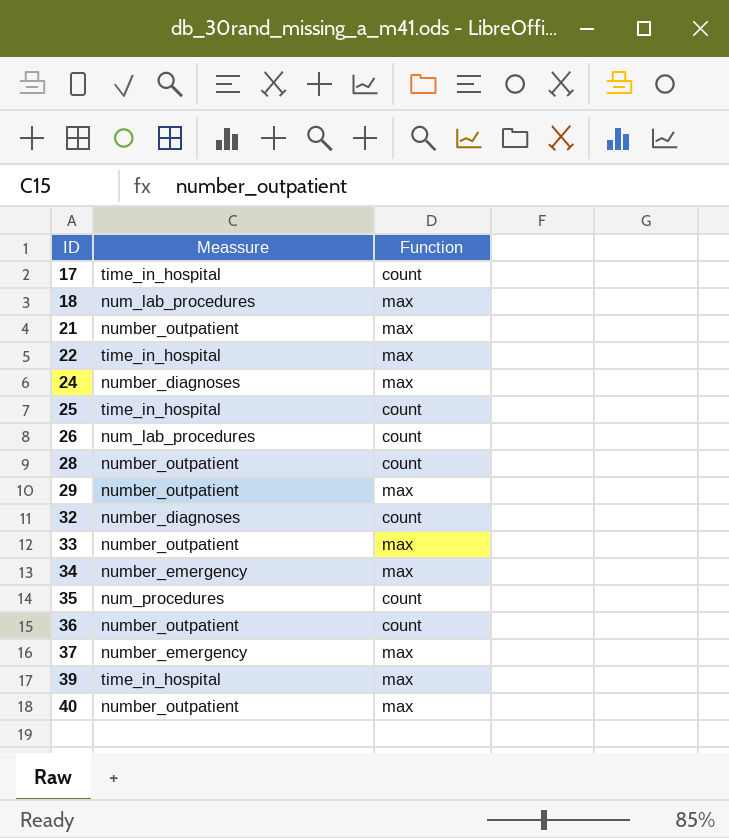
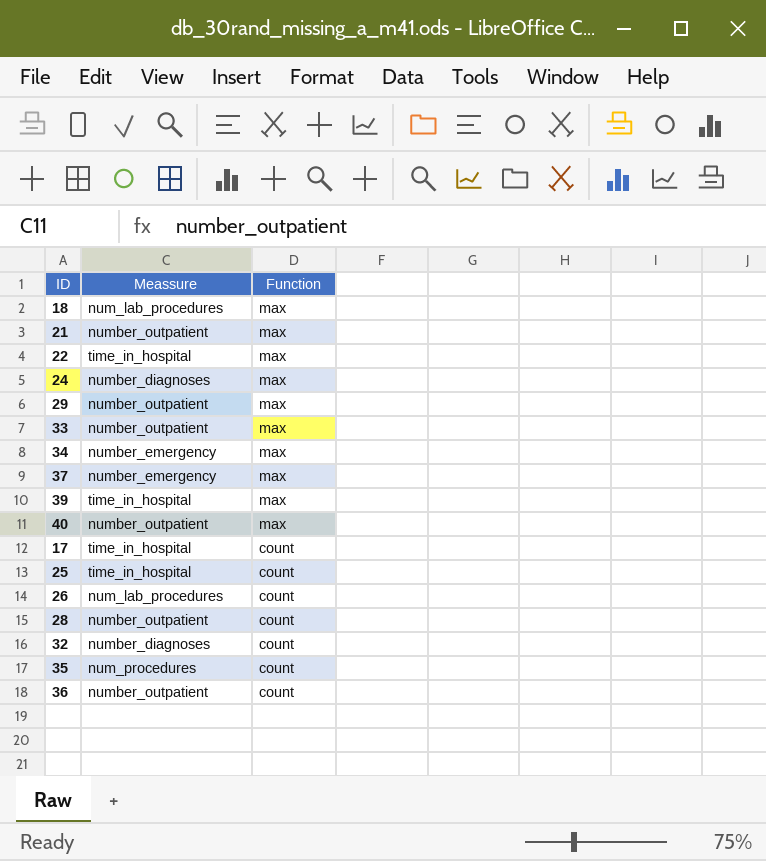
row order: ID ascending -> Function descending

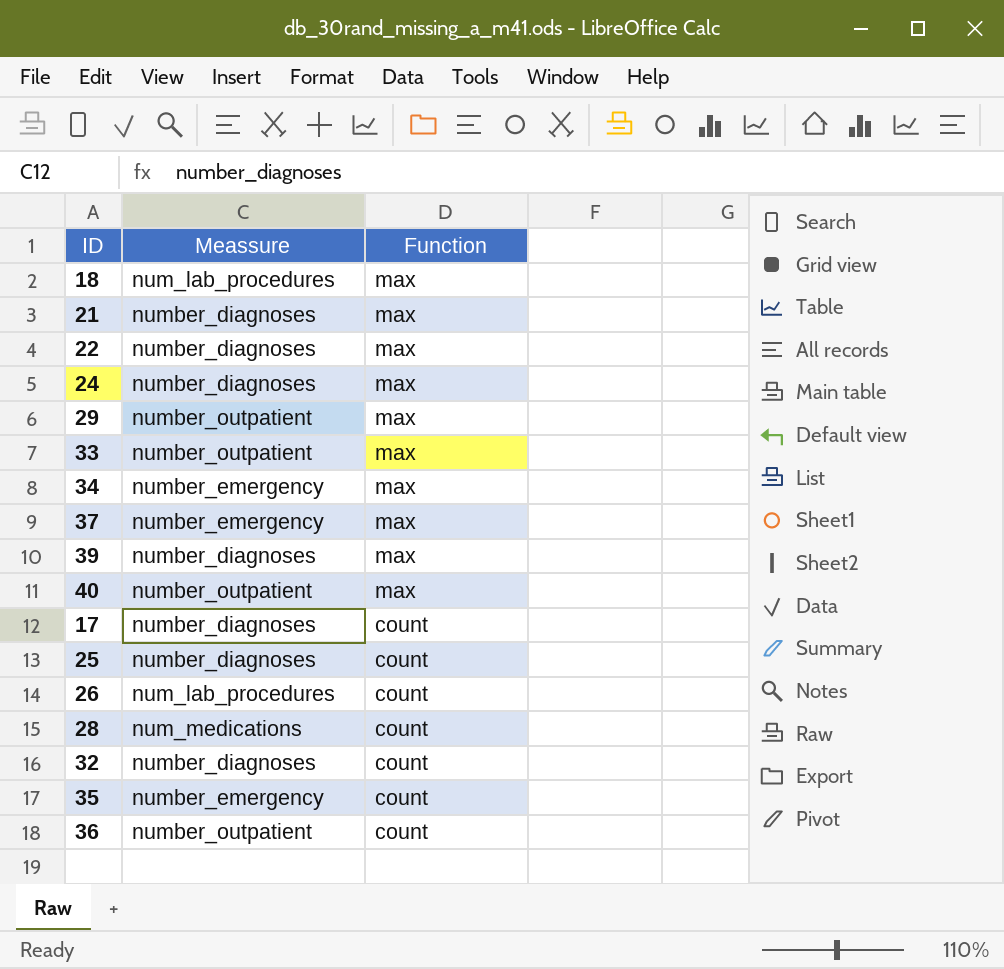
21 | Meassure: number_outpatient -> number_diagnoses
22 | Meassure: time_in_hospital -> number_diagnoses
39 | Meassure: time_in_hospital -> number_diagnoses
17 | Meassure: time_in_hospital -> number_diagnoses
25 | Meassure: time_in_hospital -> number_diagnoses
28 | Meassure: number_outpatient -> num_medications
35 | Meassure: num_procedures -> number_emergency

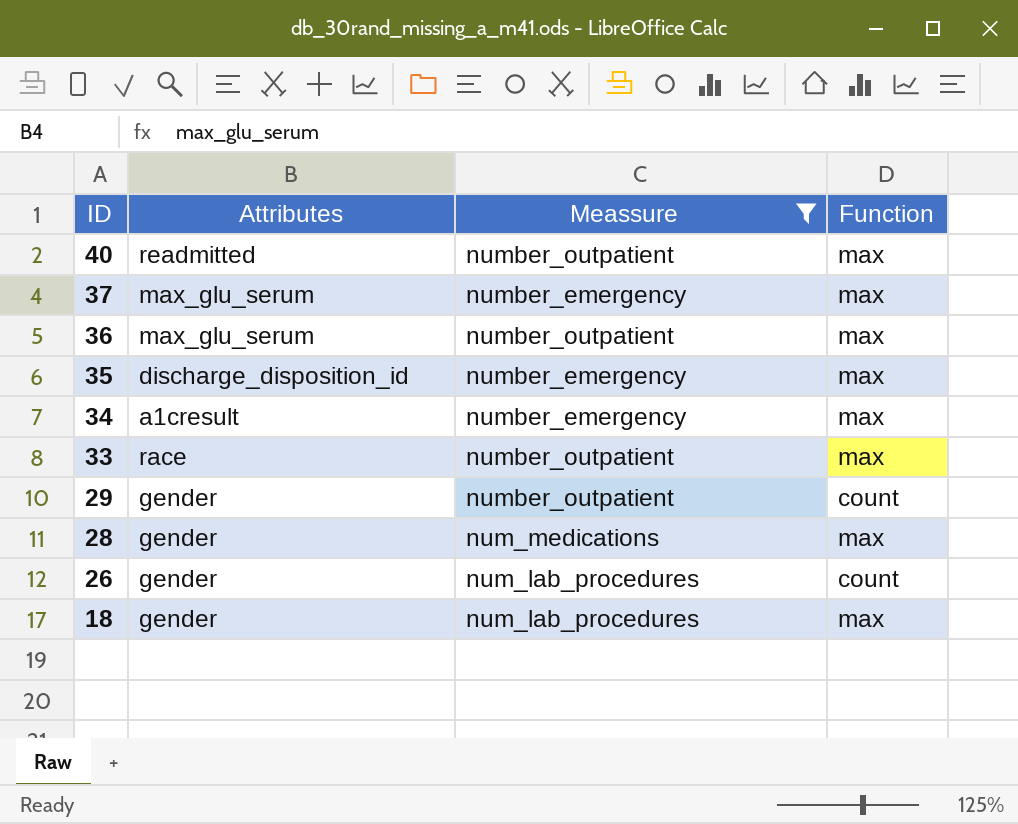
filter: none -> Meassure != number_diagnoses
row order: Function descending -> ID descending
column Attributes | position: none -> 2
36 | Function: count -> max
35 | Function: count -> max
29 | Function: max -> count
28 | Function: count -> max

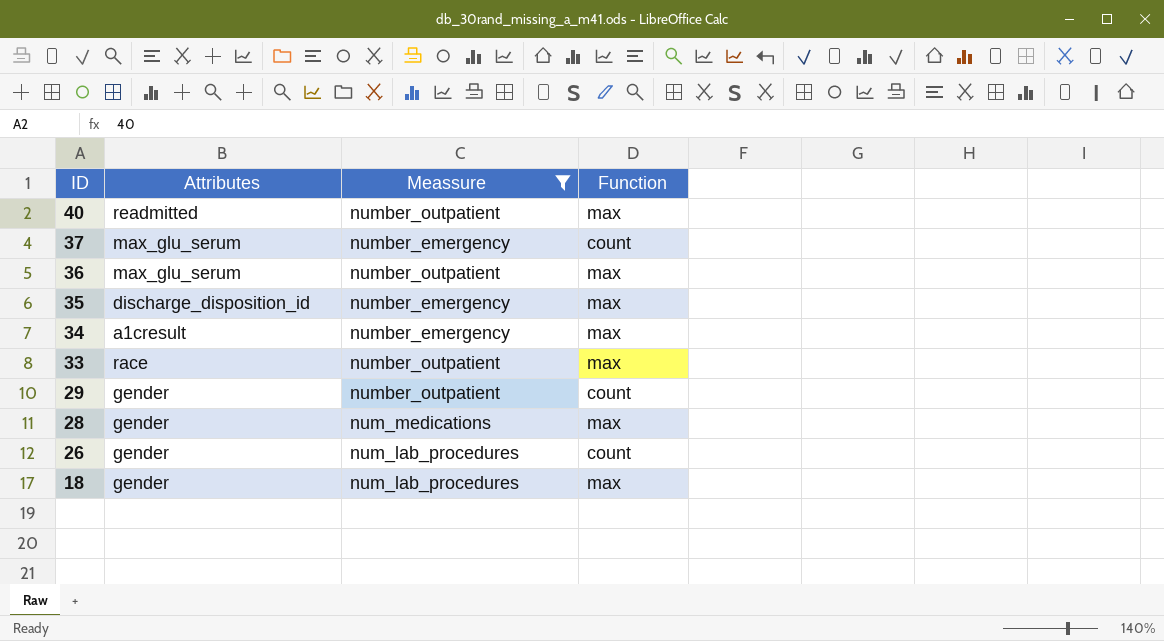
37 | Function: max -> count

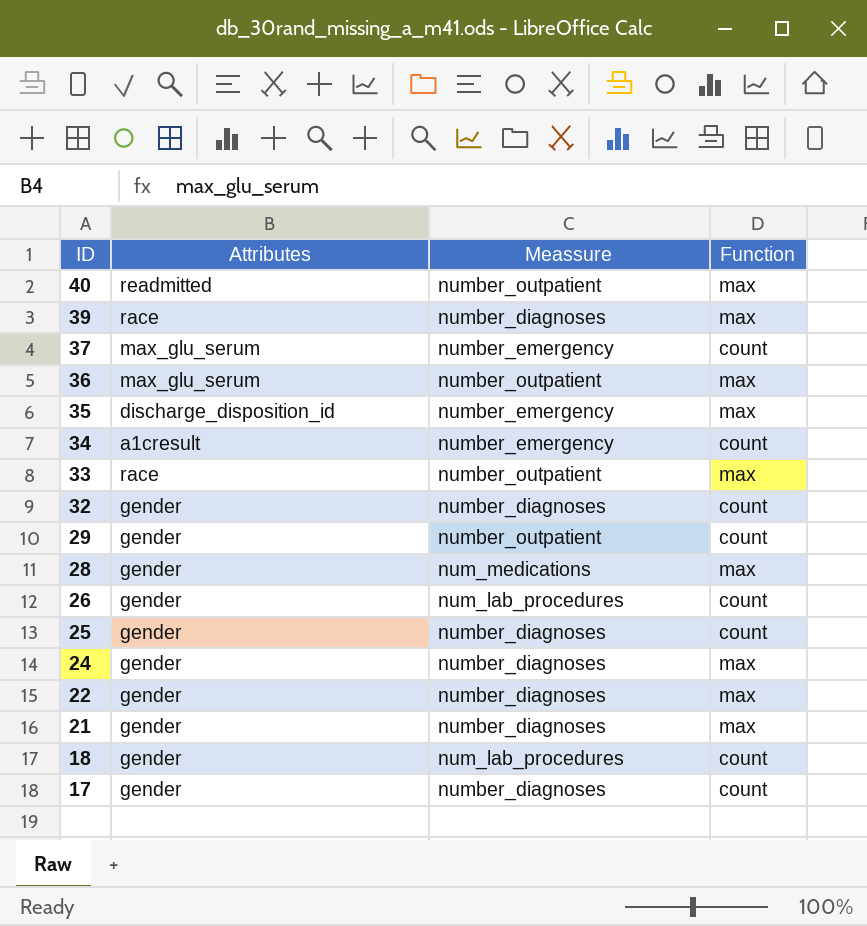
filter: Meassure != number_diagnoses -> none
34 | Function: max -> count
18 | Function: max -> count

